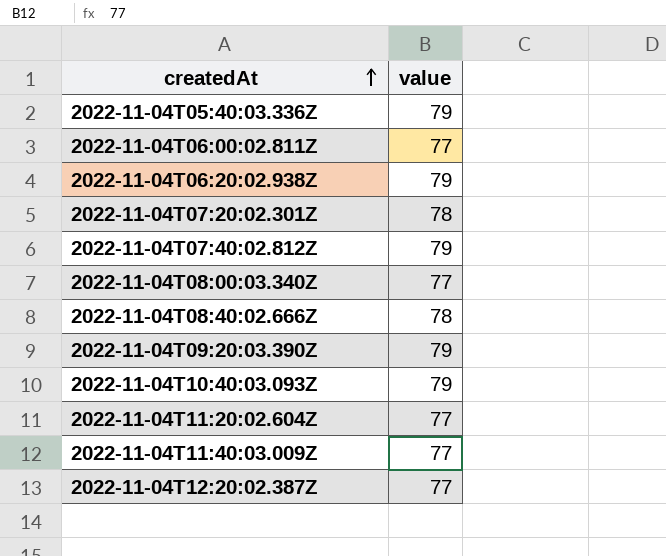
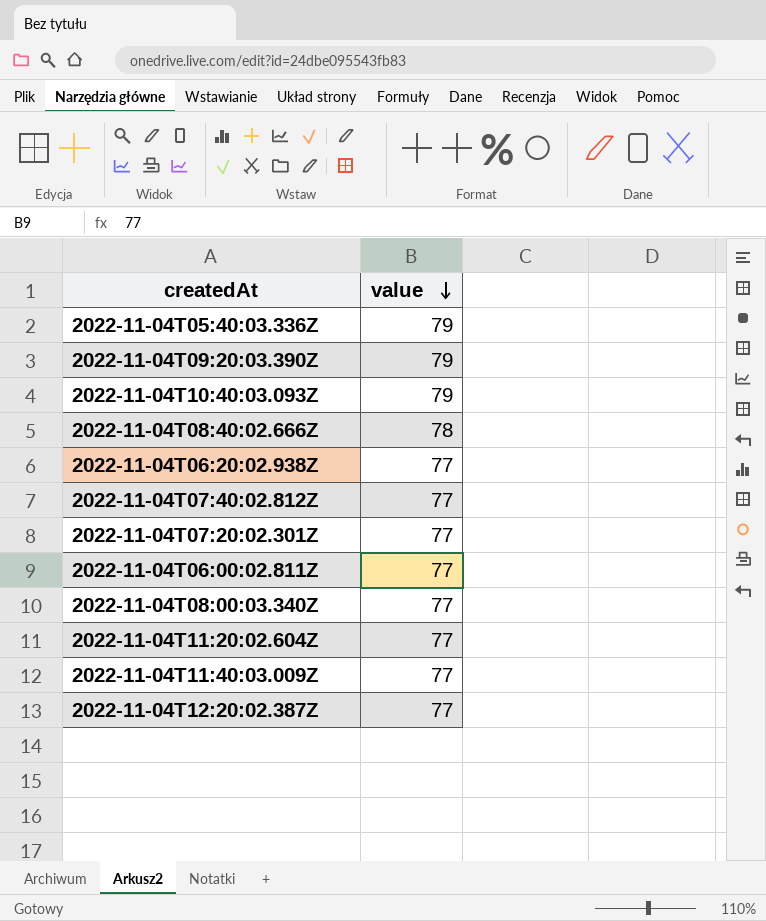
row order: createdAt ascending -> value descending
2022-11-04T06:20:02.938Z | value: 79 -> 77
2022-11-04T07:40:02.812Z | value: 79 -> 77
2022-11-04T07:20:02.301Z | value: 78 -> 77

